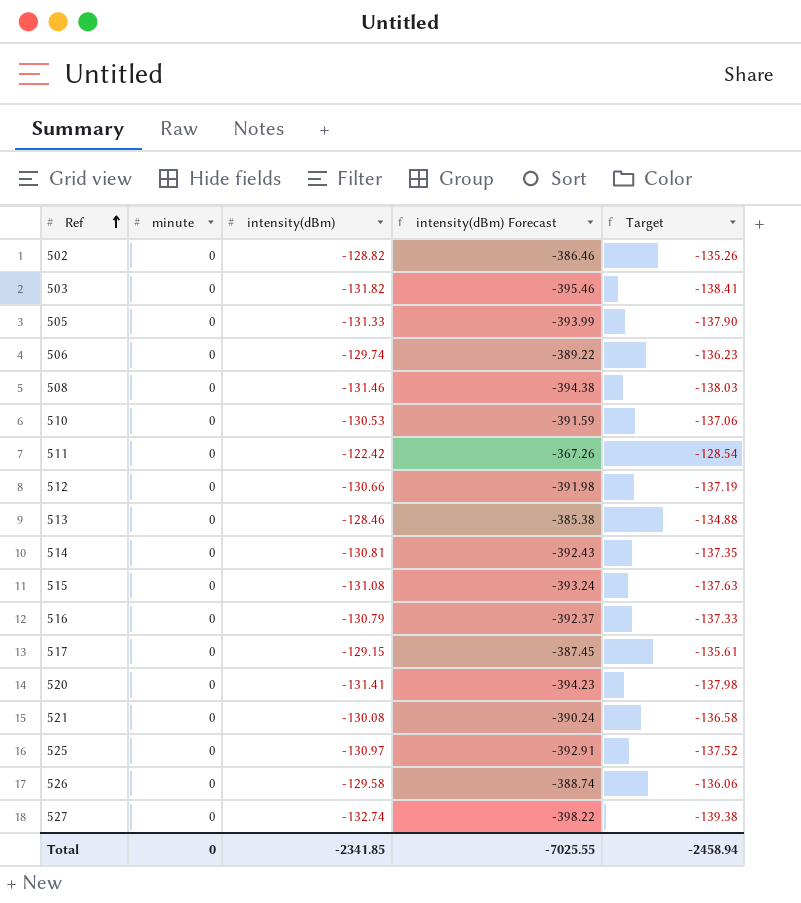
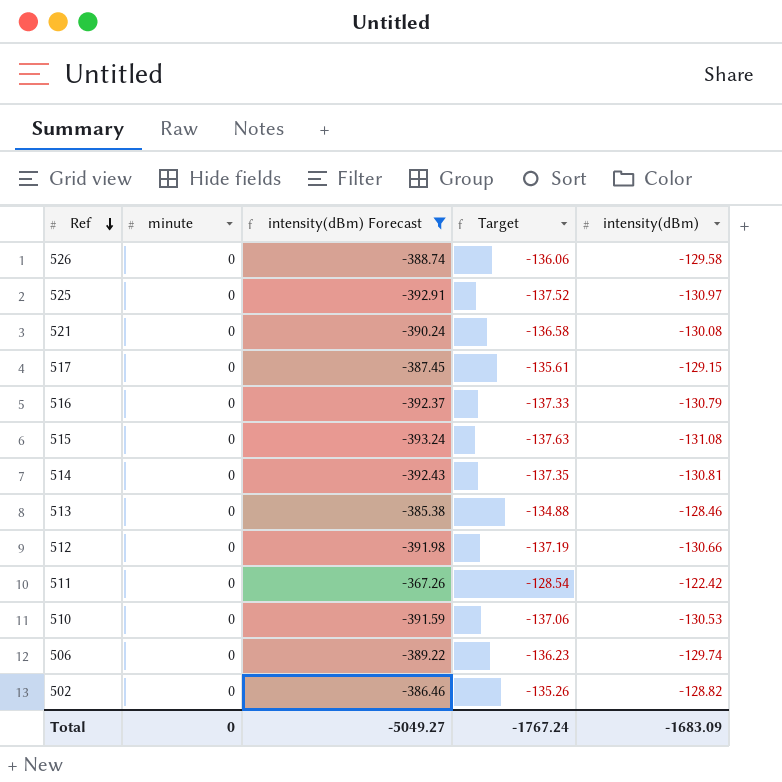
filter: none -> intensity(dBm) Forecast >= -393.24
row order: Ref ascending -> Ref descending
column intensity(dBm) | position: 3 -> 5
Total | intensity(dBm) Forecast: -7025.55 -> -5049.27
Total | Target: -2458.94 -> -1767.24
Total | intensity(dBm): -2341.85 -> -1683.09

